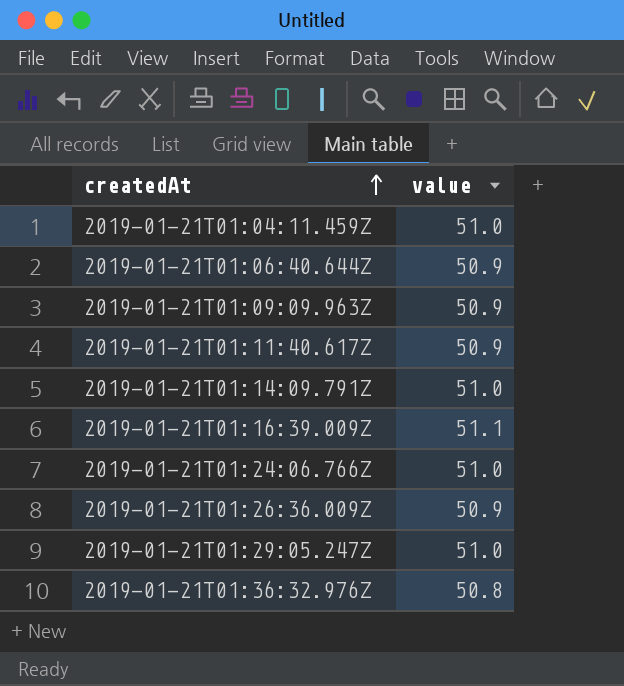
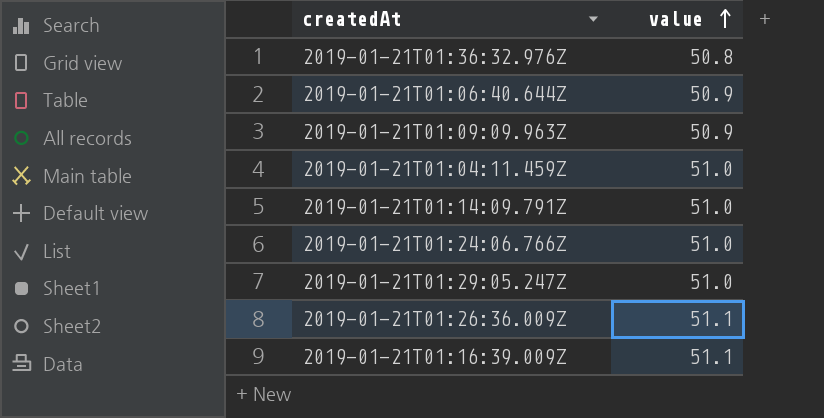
row order: createdAt ascending -> value ascending
row 2019-01-21T01:11:40.617Z: 50.9 -> none
2019-01-21T01:26:36.009Z | value: 50.9 -> 51.1

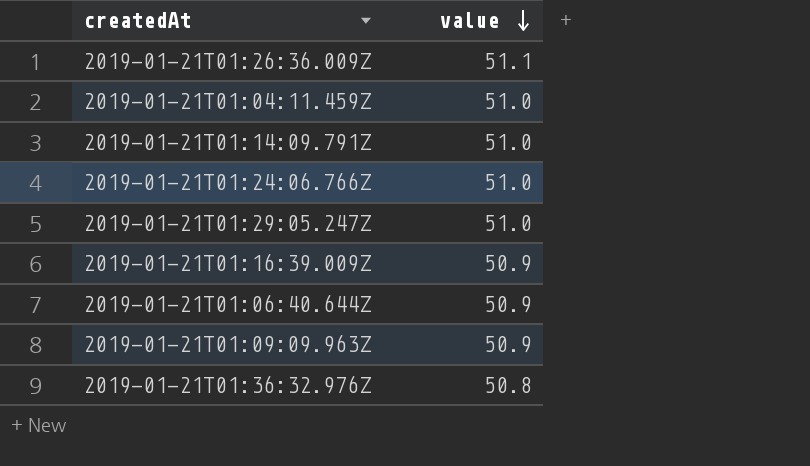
row order: value ascending -> value descending
2019-01-21T01:16:39.009Z | value: 51.1 -> 50.9

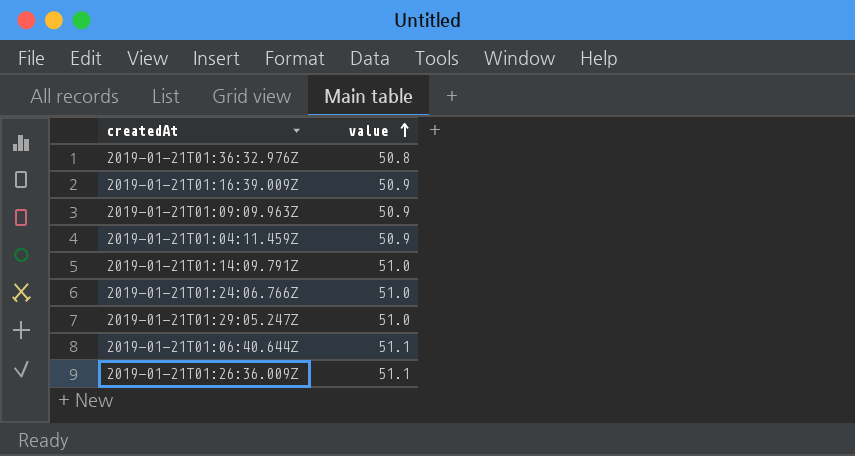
row order: value descending -> value ascending
2019-01-21T01:04:11.459Z | value: 51.0 -> 50.9
2019-01-21T01:06:40.644Z | value: 50.9 -> 51.1

